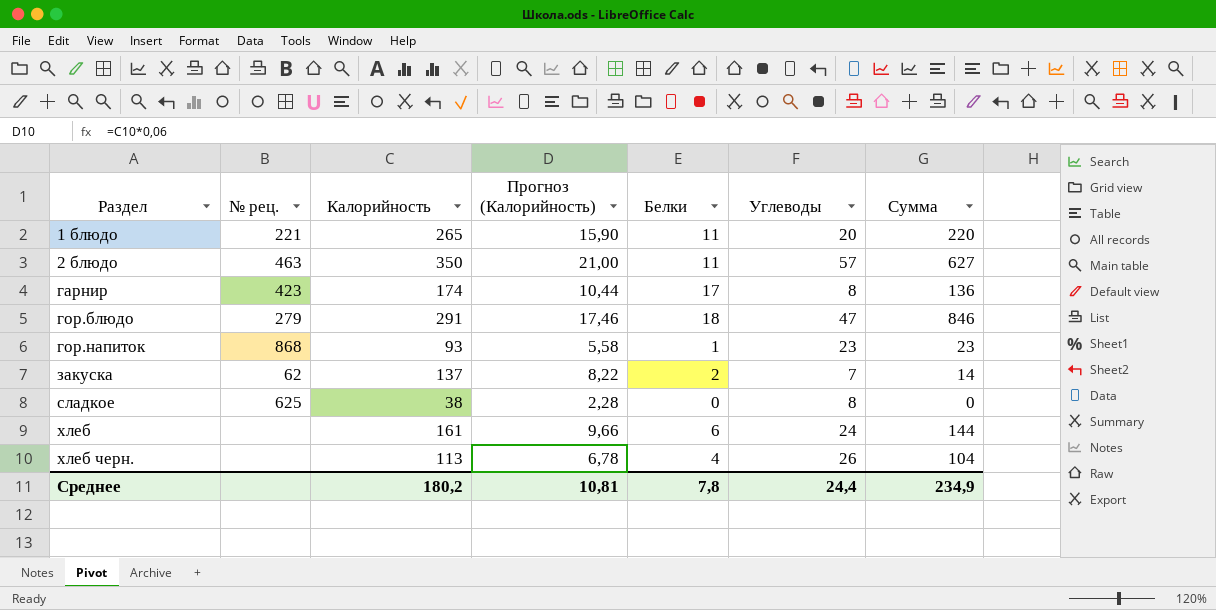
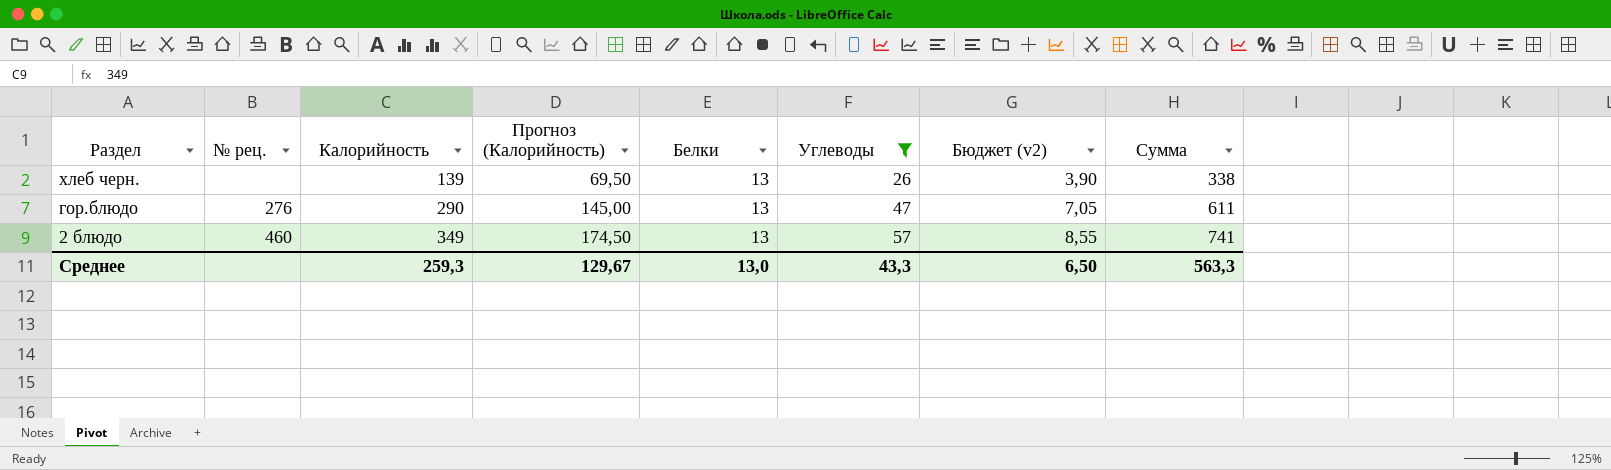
filter: none -> Углеводы >= 26
row order: Раздел ascending -> Раздел descending
column Прогноз (Калорийность) | formula: [Калорийность] * 0,06 -> [Калорийность] * 0,5
column Бюджет (v2) | formula: none -> [Углеводы] * 0,15
хлеб черн. | Калорийность: 113 -> 139
хлеб черн. | Белки: 4 -> 13
хлеб черн. | Сумма: 104 -> 338
гор.блюдо | № рец.: 279 -> 276
гор.блюдо | Калорийность: 291 -> 290
гор.блюдо | Белки: 18 -> 13
гор.блюдо | Сумма: 846 -> 611
2 блюдо | № рец.: 463 -> 460
2 блюдо | Калорийность: 350 -> 349
2 блюдо | Белки: 11 -> 13
2 блюдо | Сумма: 627 -> 741
Среднее | Калорийность: 180,2 -> 259,3
Среднее | Прогноз (Калорийность): 10,81 -> 129,67
Среднее | Белки: 7,8 -> 13,0
Среднее | Углеводы: 24,4 -> 43,3
Среднее | Сумма: 234,9 -> 563,3

